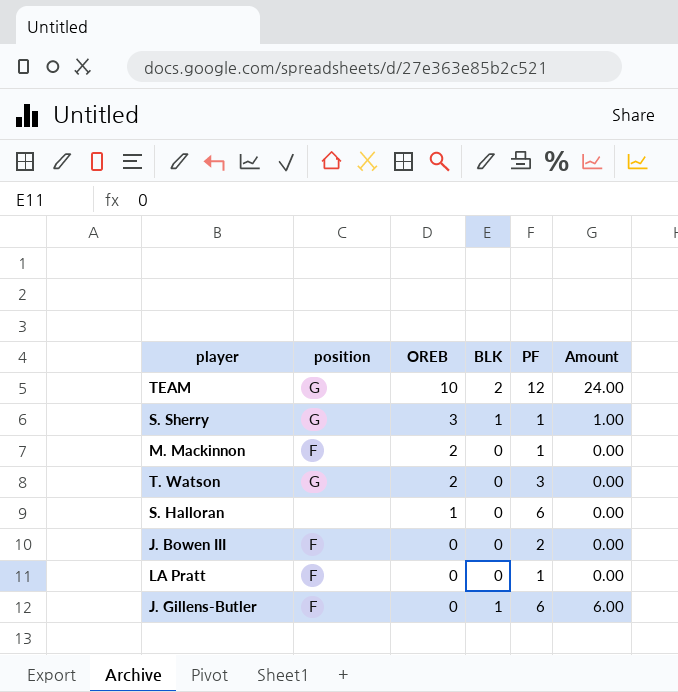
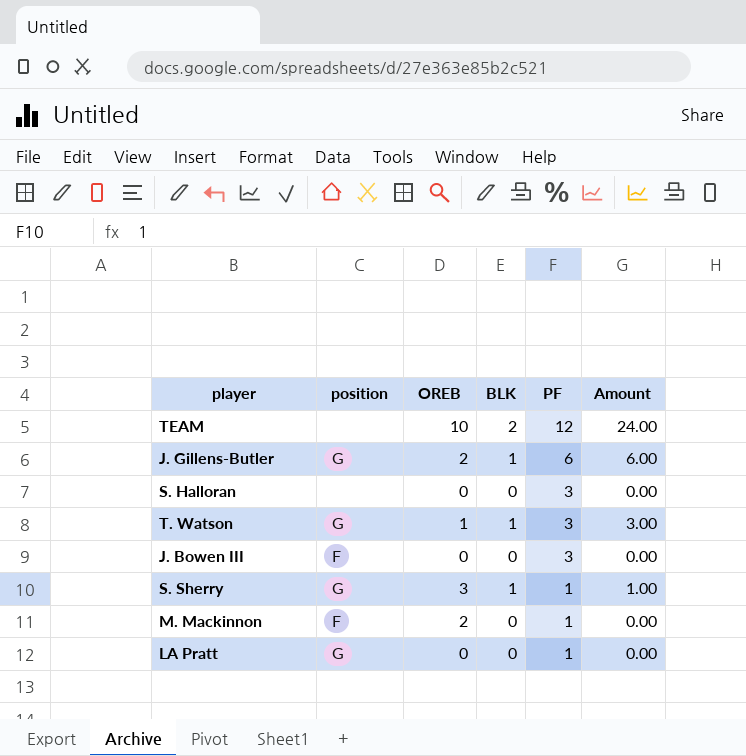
row order: OREB descending -> PF descending
TEAM | position: G -> none
J. Gillens-Butler | position: F -> G
J. Gillens-Butler | OREB: 0 -> 2
S. Halloran | OREB: 1 -> 0
S. Halloran | PF: 6 -> 3
T. Watson | OREB: 2 -> 1
T. Watson | BLK: 0 -> 1
T. Watson | Amount: 0.00 -> 3.00
J. Bowen III | PF: 2 -> 3
LA Pratt | position: F -> G

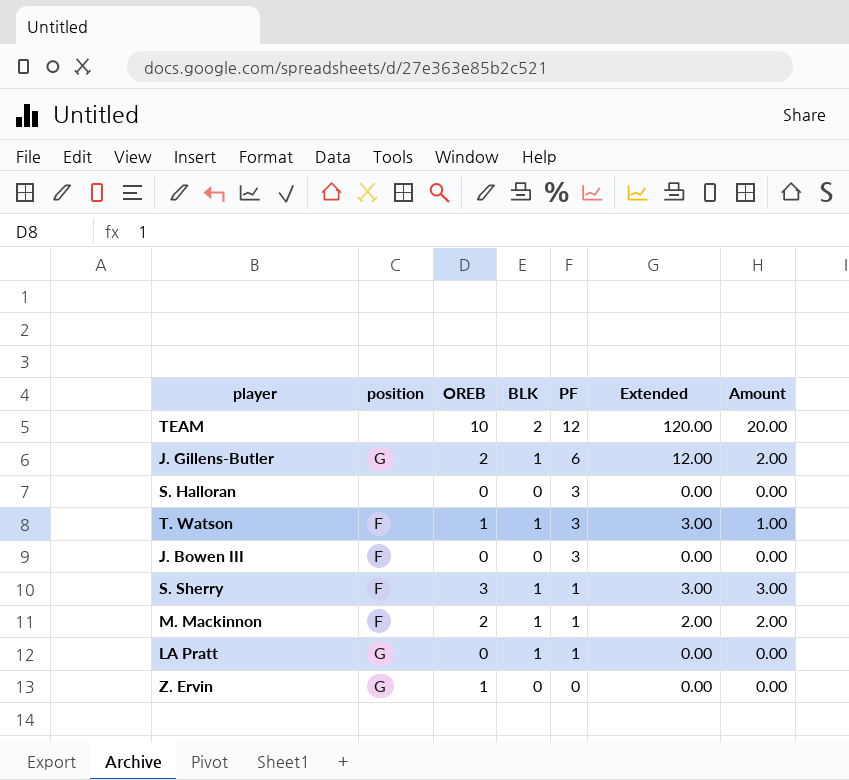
column Extended | formula: none -> [OREB] * [PF]
column Amount | formula: [BLK] * [PF] -> [OREB] * [BLK]
T. Watson | position: G -> F
S. Sherry | position: G -> F
M. Mackinnon | BLK: 0 -> 1
LA Pratt | BLK: 0 -> 1
row Z. Ervin: none -> G | 1 | 0 | 0 | 0.00 | 0.00

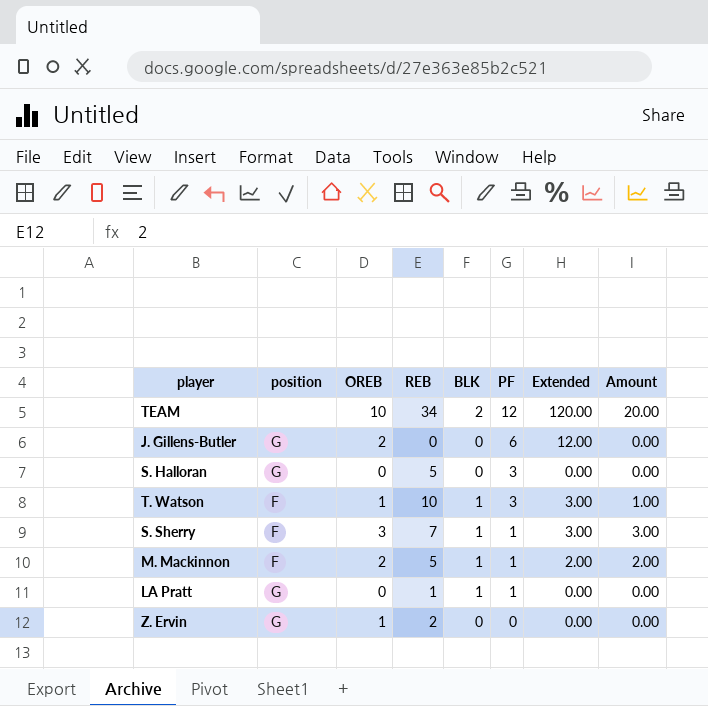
column REB | position: none -> 4
row J. Bowen III: F | 0 | 0 | 3 | 0.00 | 0.00 -> none
J. Gillens-Butler | BLK: 1 -> 0
J. Gillens-Butler | Amount: 2.00 -> 0.00
S. Halloran | position: none -> G

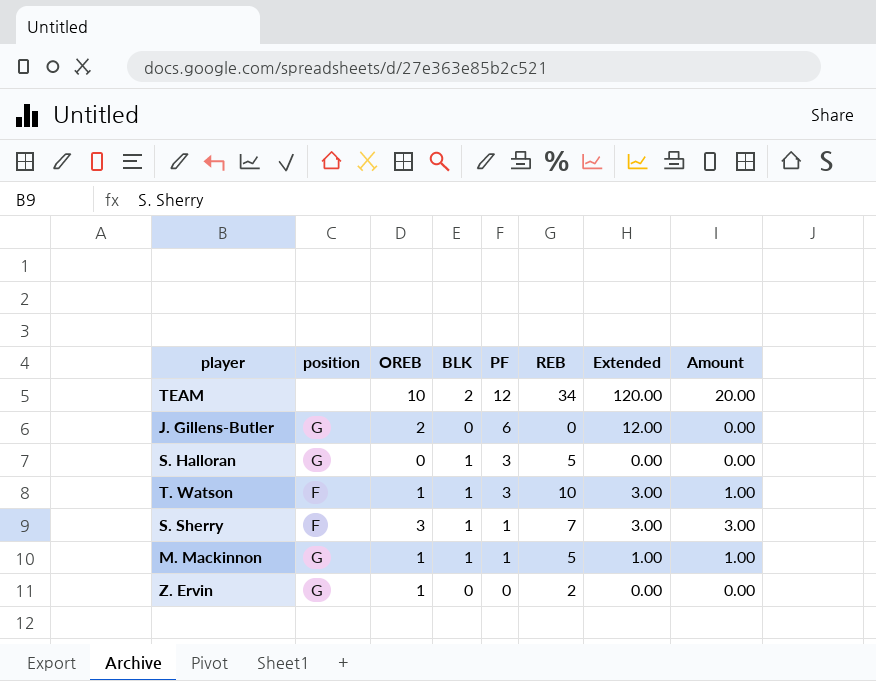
column REB | position: 4 -> 6
row LA Pratt: G | 0 | 1 | 1 | 1 | 0.00 | 0.00 -> none
S. Halloran | BLK: 0 -> 1
M. Mackinnon | position: F -> G
M. Mackinnon | OREB: 2 -> 1
M. Mackinnon | Extended: 2.00 -> 1.00
M. Mackinnon | Amount: 2.00 -> 1.00

